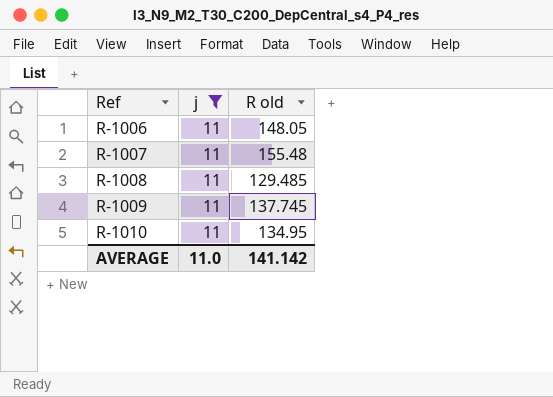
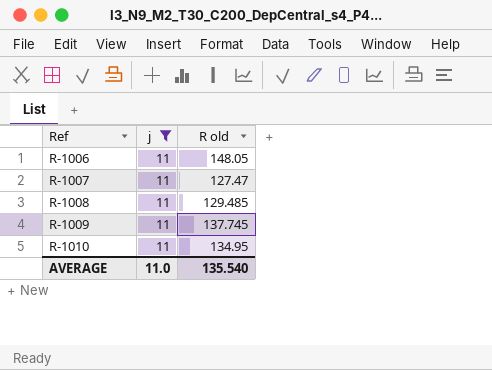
R-1007 | R old: 155.48 -> 127.47
AVERAGE | R old: 141.142 -> 135.540

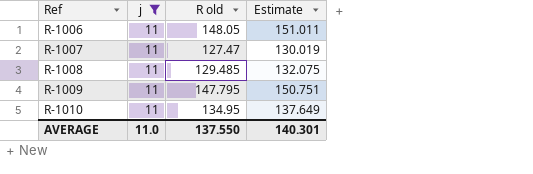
column Estimate | formula: none -> [R old] * 1.02
R-1009 | R old: 137.745 -> 147.795
AVERAGE | R old: 135.540 -> 137.550

